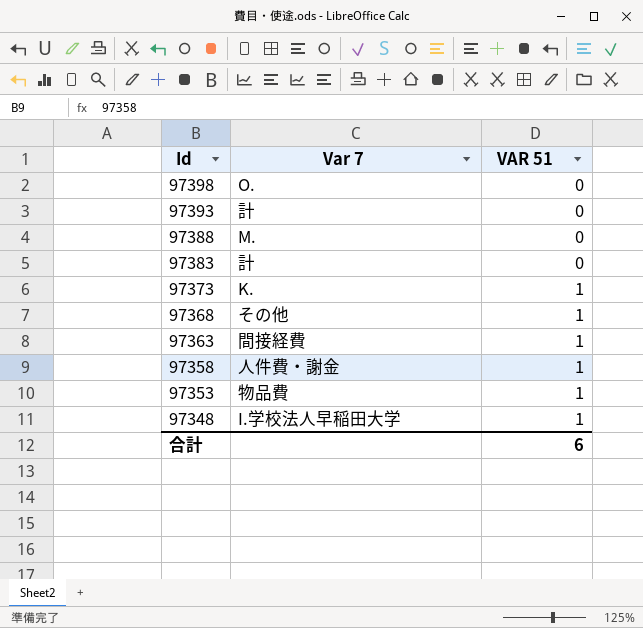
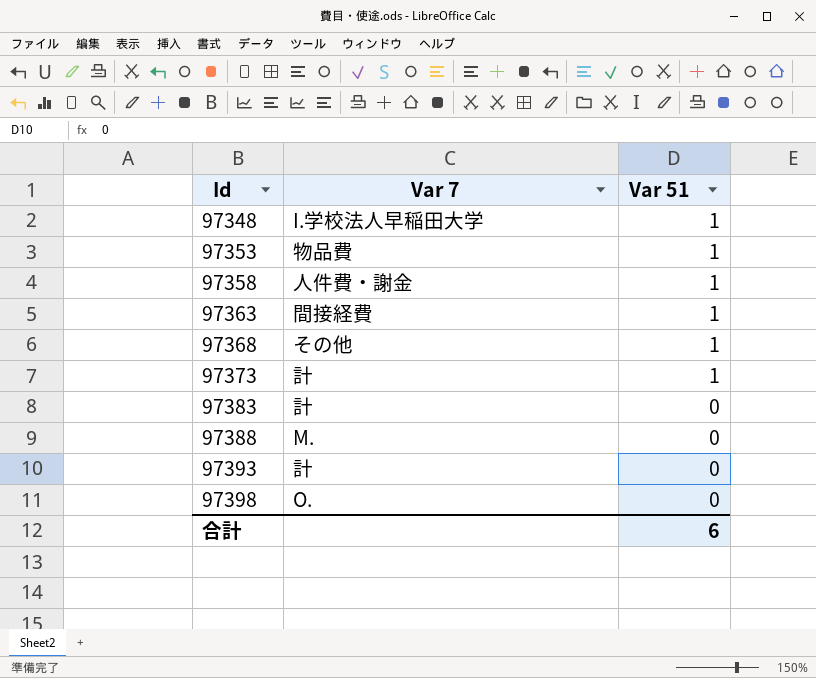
row order: Id descending -> Id ascending
column name: VAR 51 -> Var 51
97373 | Var 7: K. -> 計

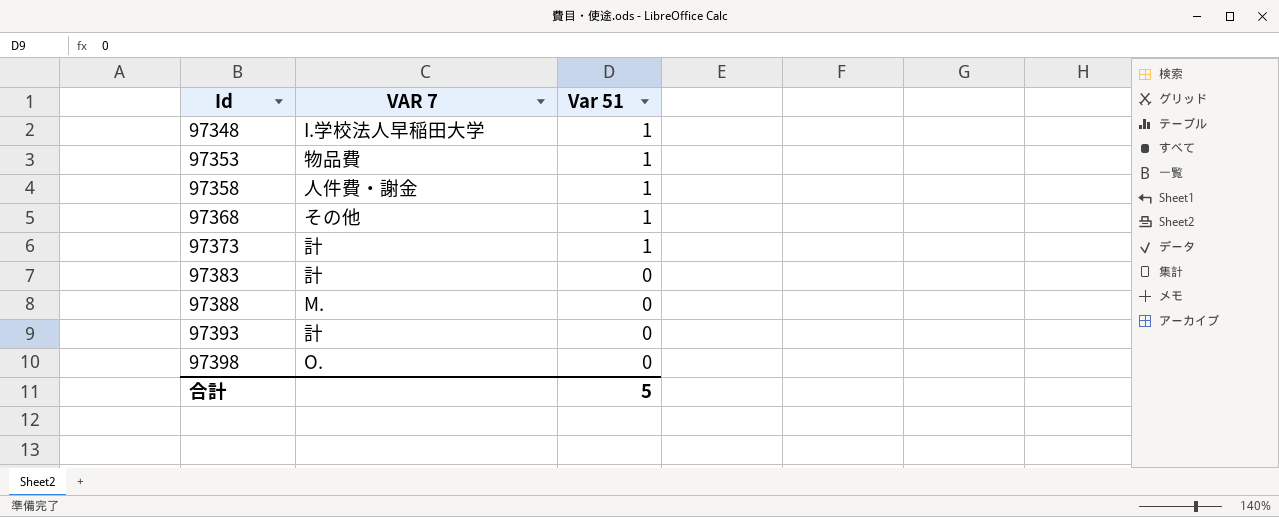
column name: Var 7 -> VAR 7
row 97363: 間接経費 | 1 -> none
合計 | Var 51: 6 -> 5

